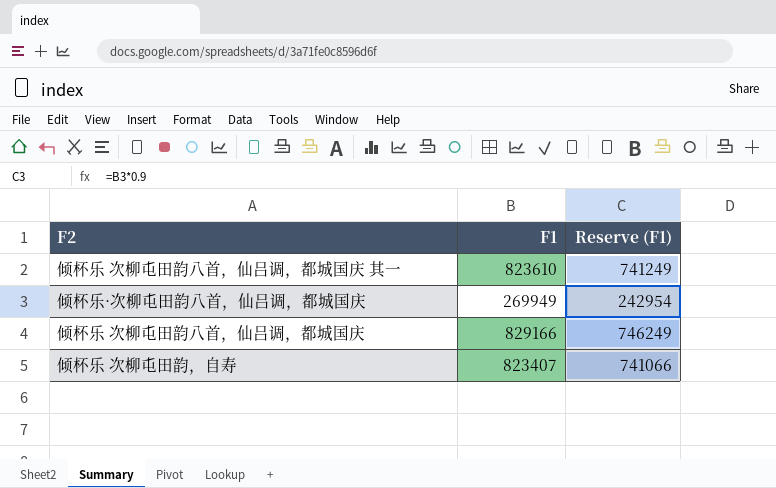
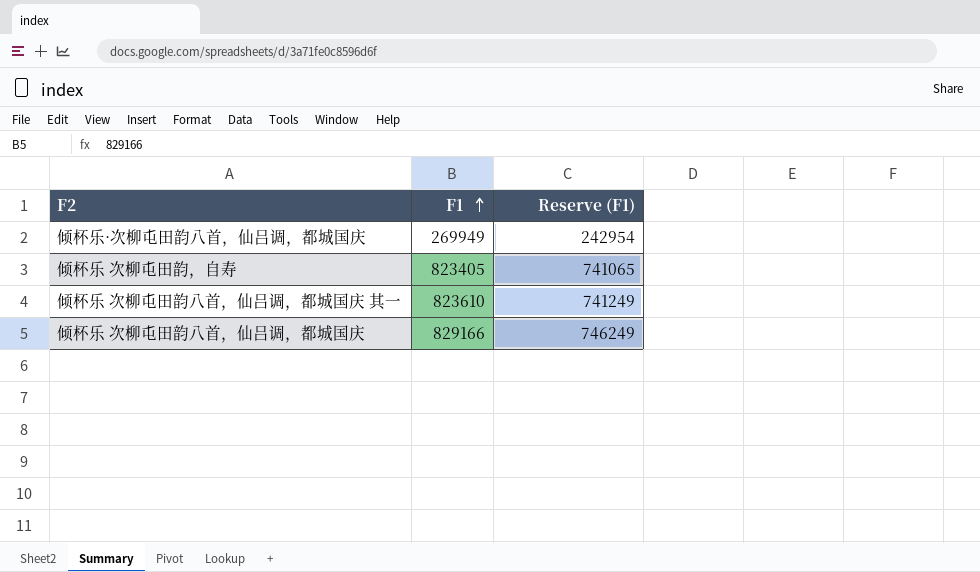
row order: none -> F1 ascending
倾杯乐 次柳屯田韵，自寿 | F1: 823407 -> 823405
倾杯乐 次柳屯田韵，自寿 | Reserve (F1): 741066 -> 741065

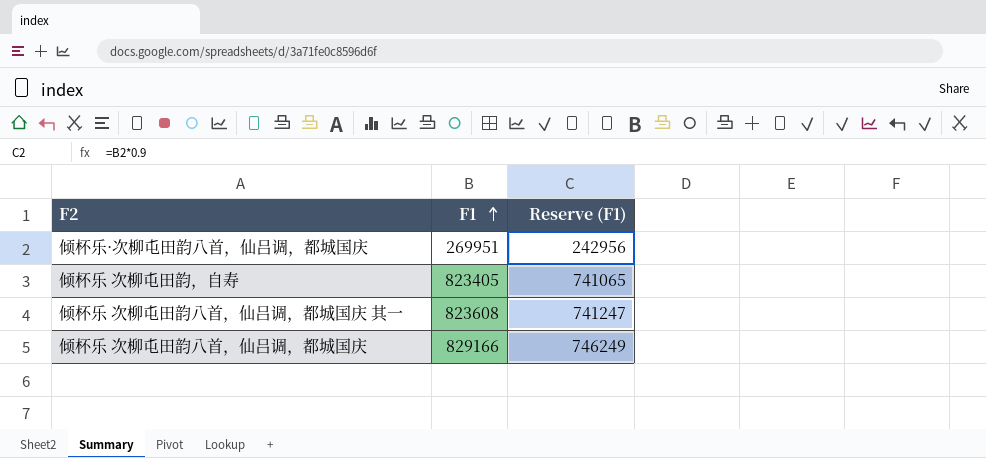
倾杯乐·次柳屯田韵八首，仙吕调，都城国庆 | F1: 269949 -> 269951
倾杯乐·次柳屯田韵八首，仙吕调，都城国庆 | Reserve (F1): 242954 -> 242956
倾杯乐 次柳屯田韵八首，仙吕调，都城国庆 其一 | F1: 823610 -> 823608
倾杯乐 次柳屯田韵八首，仙吕调，都城国庆 其一 | Reserve (F1): 741249 -> 741247

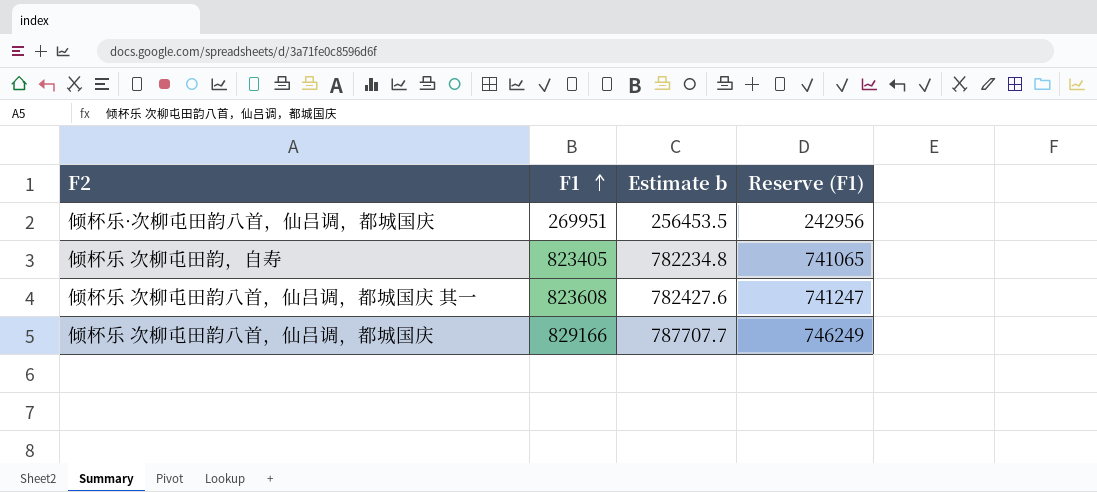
column Estimate b | formula: none -> [F1] * 0.95

